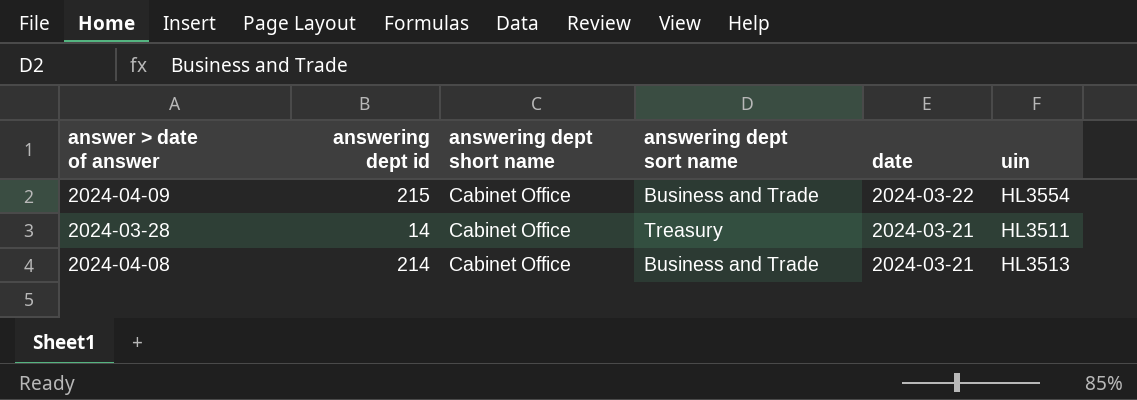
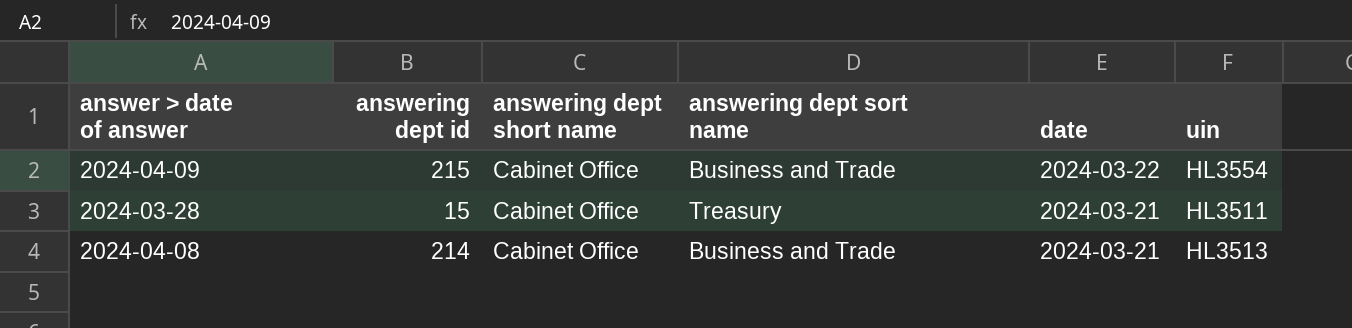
2024-03-28 | answering dept id: 14 -> 15

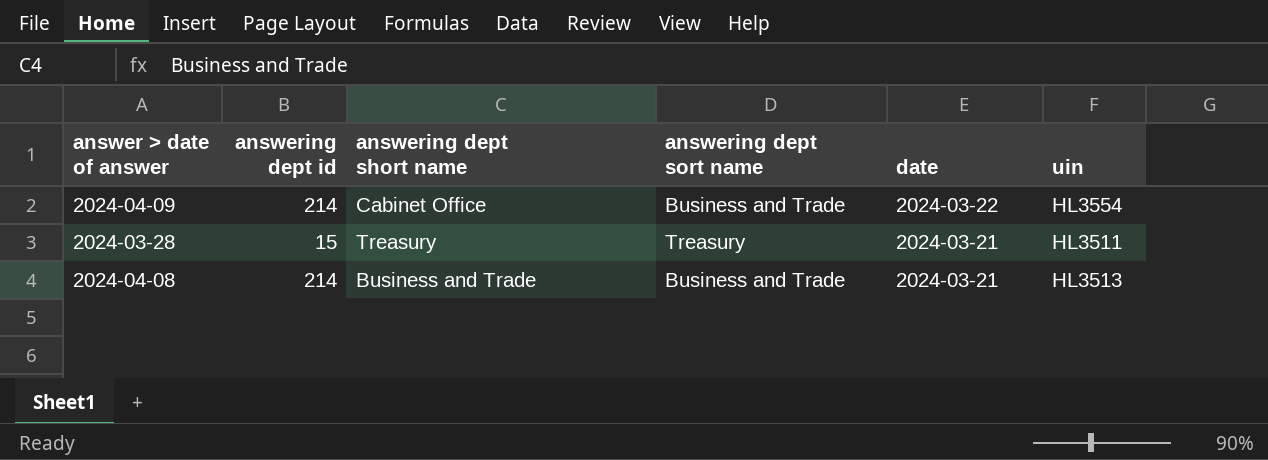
2024-04-09 | answering dept id: 215 -> 214
2024-03-28 | answering dept short name: Cabinet Office -> Treasury
2024-04-08 | answering dept short name: Cabinet Office -> Business and Trade

